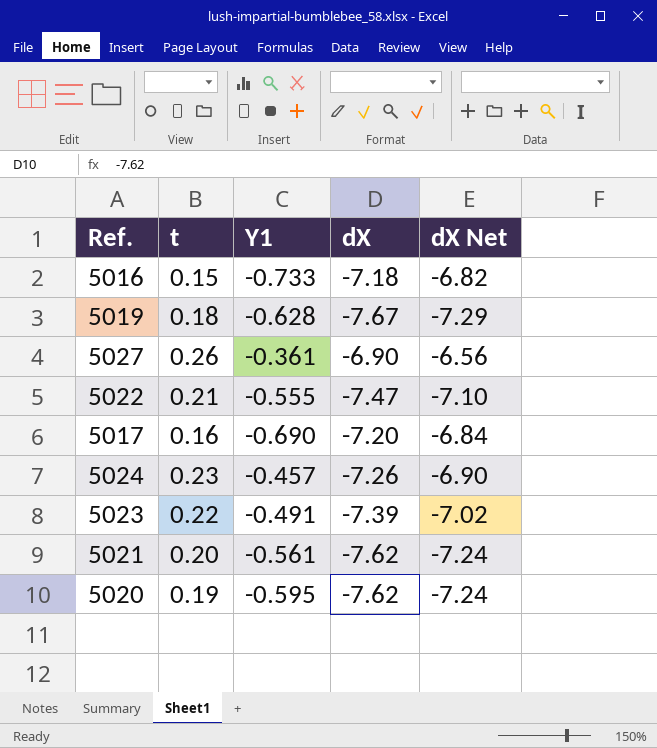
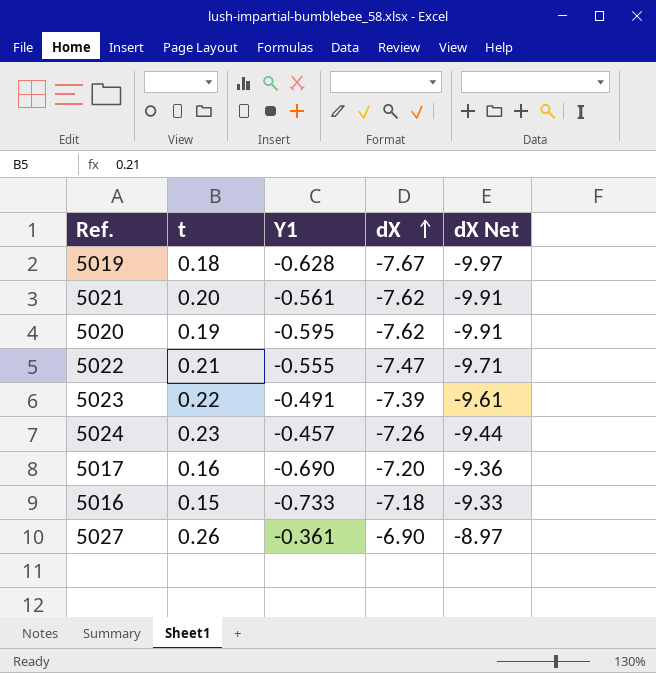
row order: none -> dX ascending
column dX Net | formula: [dX] * 0.95 -> [dX] * 1.3

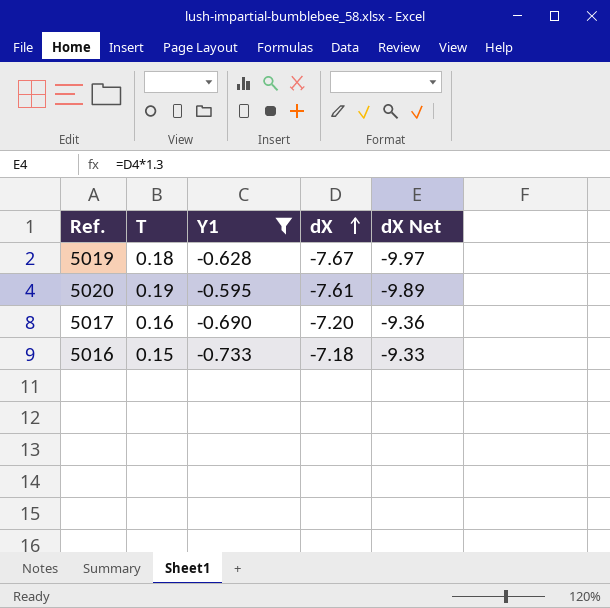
filter: none -> Y1 <= -0.595
column name: t -> T
5020 | dX: -7.62 -> -7.61
5020 | dX Net: -9.91 -> -9.89

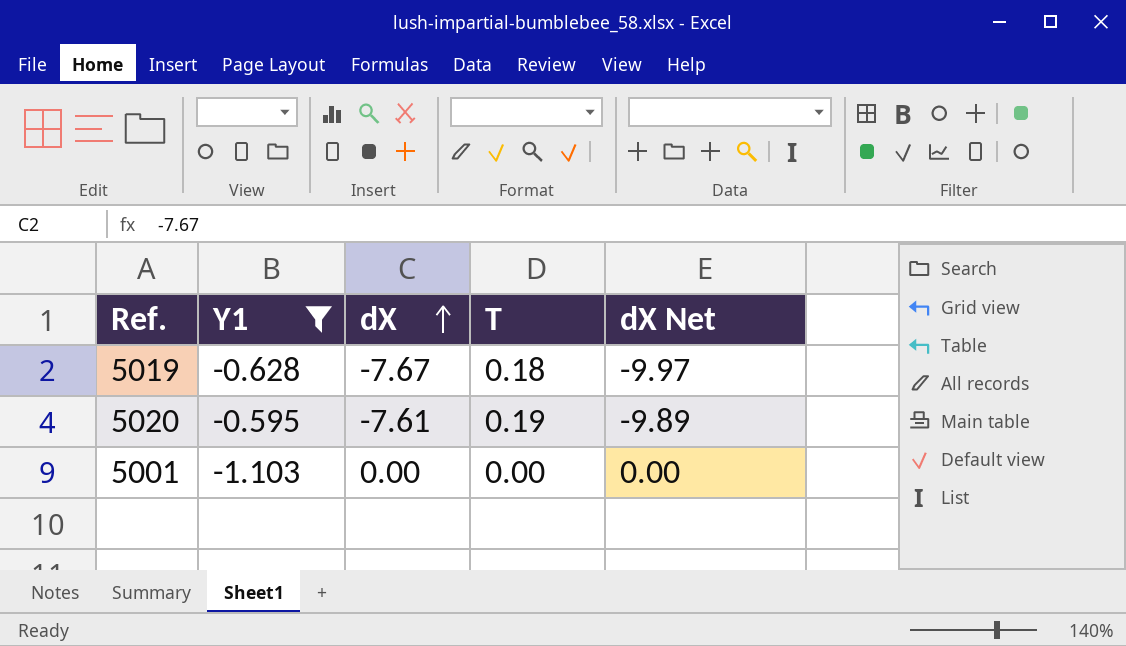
column T | position: 2 -> 4
row 5017: 0.16 | -0.690 | -7.20 | -9.36 -> none
row 5016: 0.15 | -0.733 | -7.18 | -9.33 -> none
row 5001: none -> -1.103 | 0.00 | 0.00 | 0.00

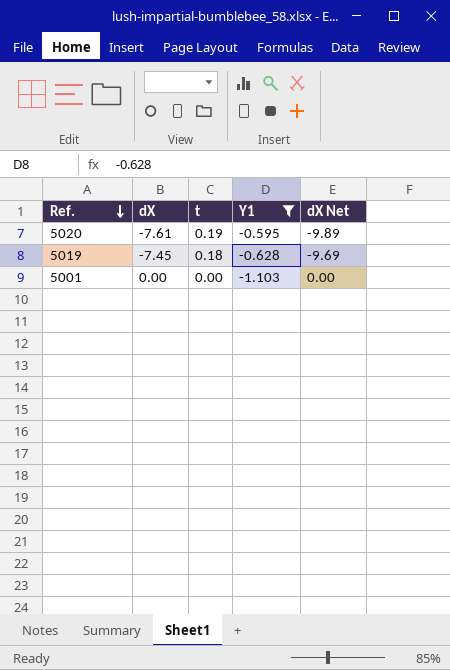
row order: dX ascending -> Ref. descending
column name: T -> t
column Y1 | position: 2 -> 4
5019 | dX: -7.67 -> -7.45
5019 | dX Net: -9.97 -> -9.69

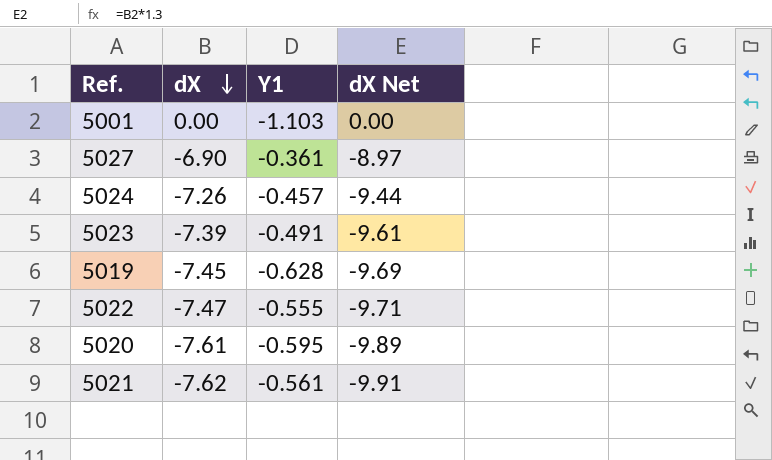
filter: Y1 <= -0.595 -> none
row order: Ref. descending -> dX descending
column t | position: 3 -> none

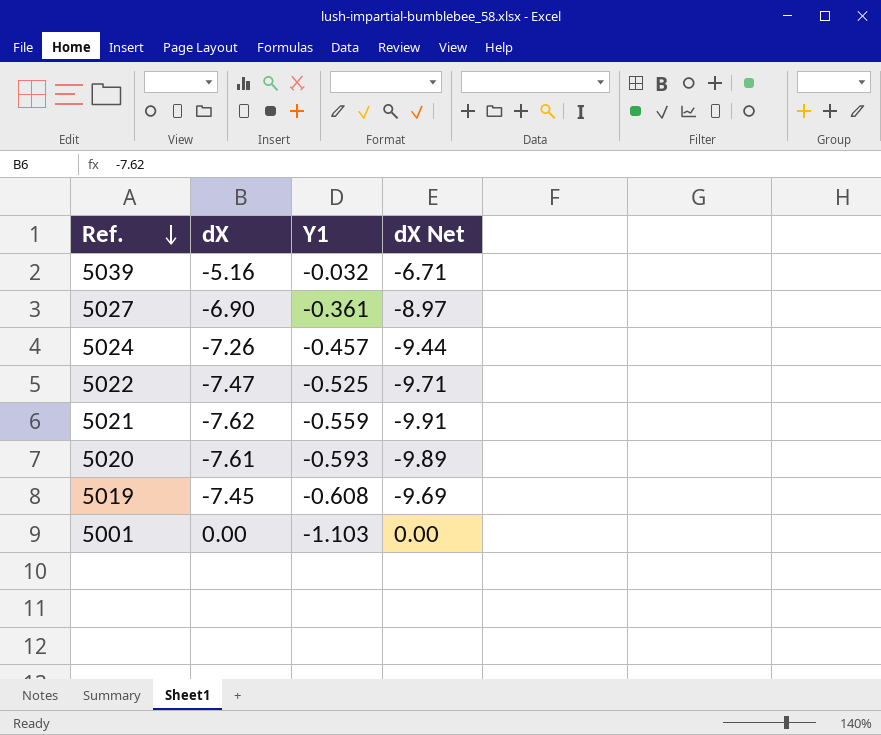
row order: dX descending -> Ref. descending
row 5023: -7.39 | -0.491 | -9.61 -> none
row 5039: none -> -5.16 | -0.032 | -6.71
5022 | Y1: -0.555 -> -0.525
5021 | Y1: -0.561 -> -0.559
5020 | Y1: -0.595 -> -0.593
5019 | Y1: -0.628 -> -0.608

